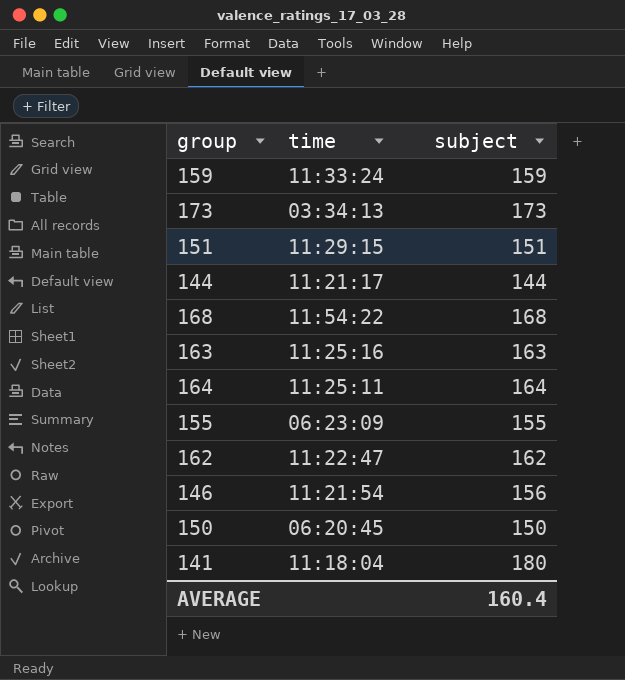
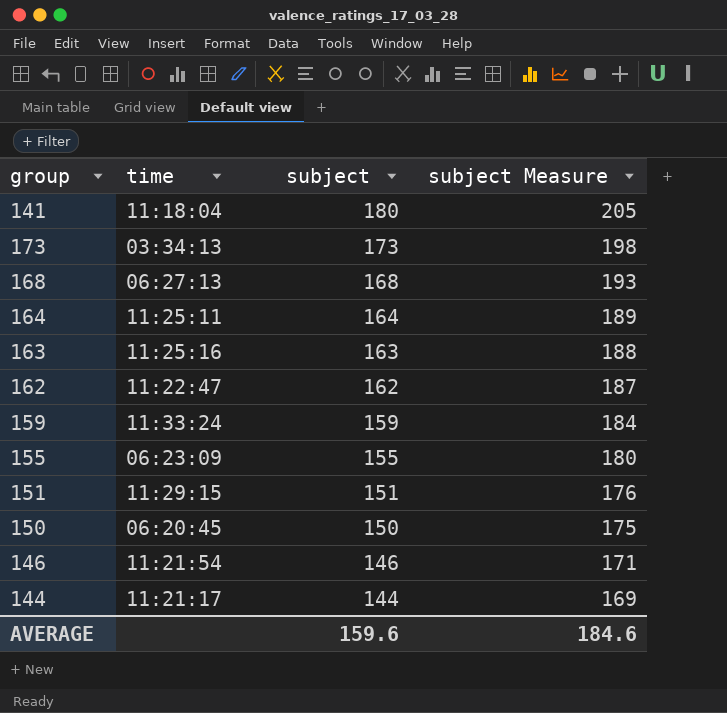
row order: none -> subject descending
column subject Measure | formula: none -> [subject] + 25
168 | time: 11:54:22 -> 06:27:13
146 | subject: 156 -> 146
AVERAGE | subject: 160.4 -> 159.6

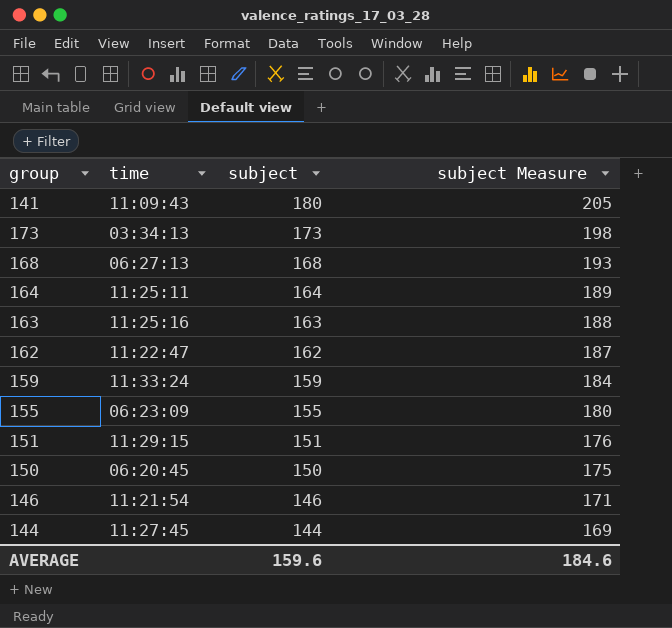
141 | time: 11:18:04 -> 11:09:43
144 | time: 11:21:17 -> 11:27:45

